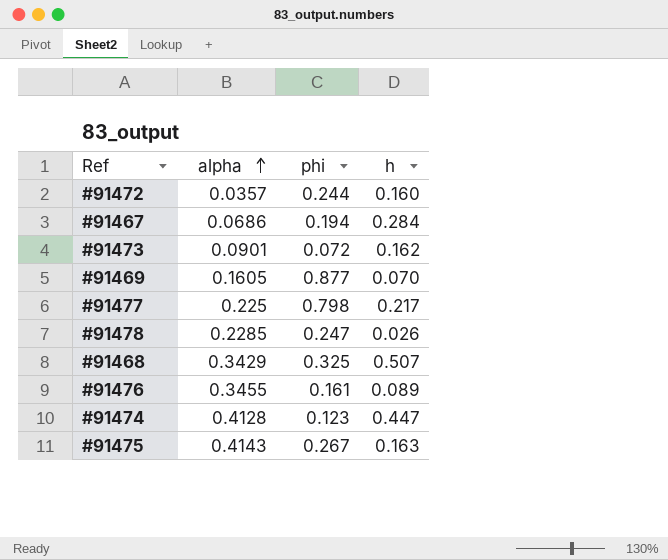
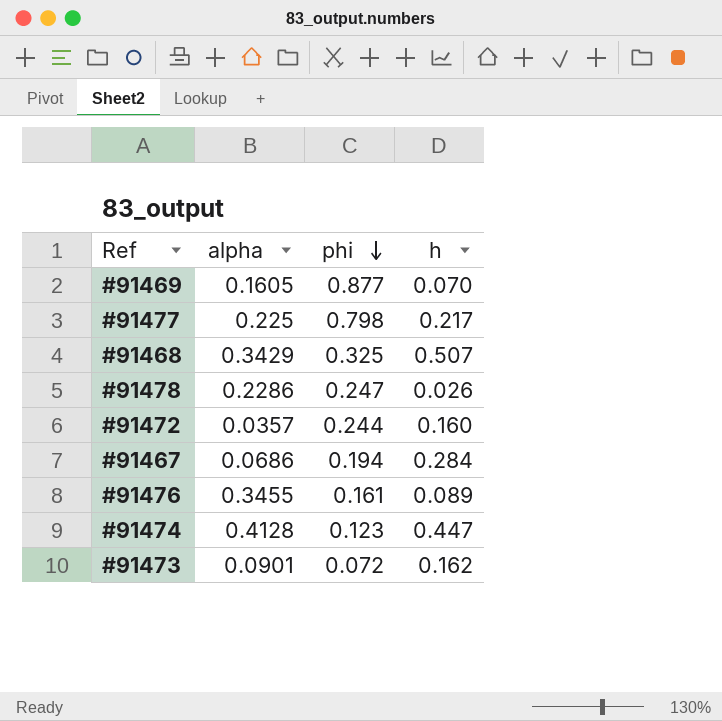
row order: alpha ascending -> phi descending
row #91475: 0.4143 | 0.267 | 0.163 -> none
#91478 | alpha: 0.2285 -> 0.2286

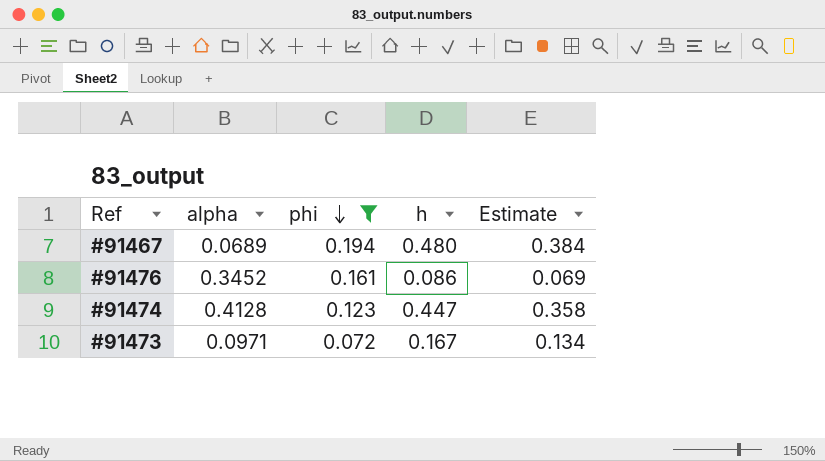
filter: none -> phi <= 0.194
column Estimate | formula: none -> [h] * 0.8
#91467 | alpha: 0.0686 -> 0.0689
#91467 | h: 0.284 -> 0.480
#91476 | alpha: 0.3455 -> 0.3452
#91476 | h: 0.089 -> 0.086
#91473 | alpha: 0.0901 -> 0.0971
#91473 | h: 0.162 -> 0.167

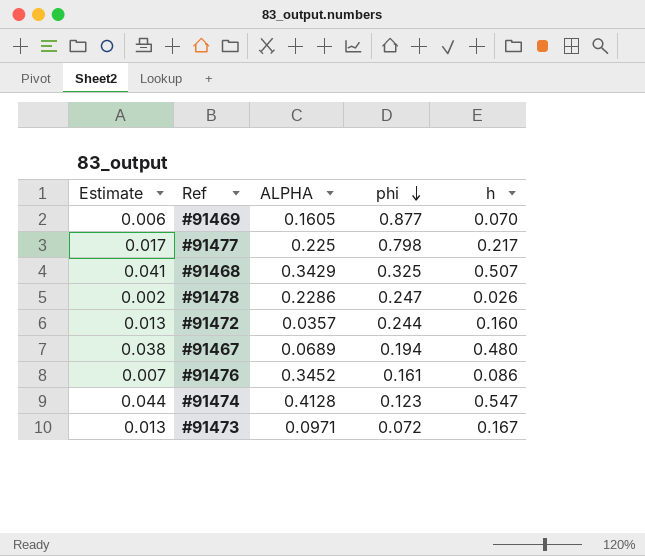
filter: phi <= 0.194 -> none
column Estimate | formula: [h] * 0.8 -> [h] * 0.08
column Estimate | position: 5 -> 1
column name: alpha -> ALPHA
#91474 | h: 0.447 -> 0.547

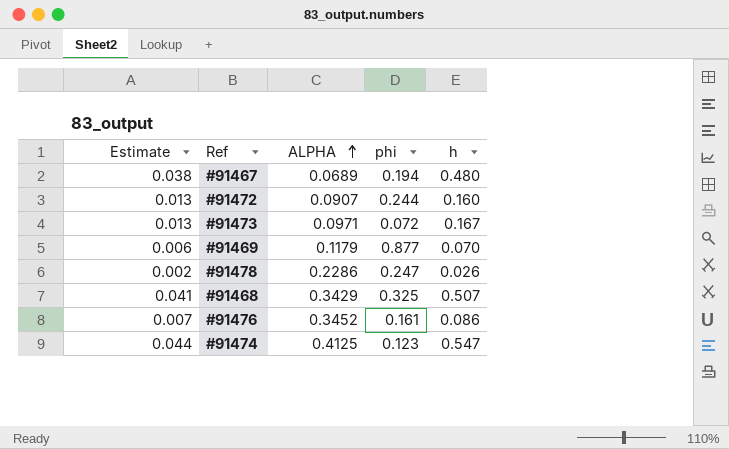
row order: phi descending -> ALPHA ascending
row #91477: 0.017 | 0.225 | 0.798 | 0.217 -> none
#91472 | ALPHA: 0.0357 -> 0.0907
#91469 | ALPHA: 0.1605 -> 0.1179
#91474 | ALPHA: 0.4128 -> 0.4125

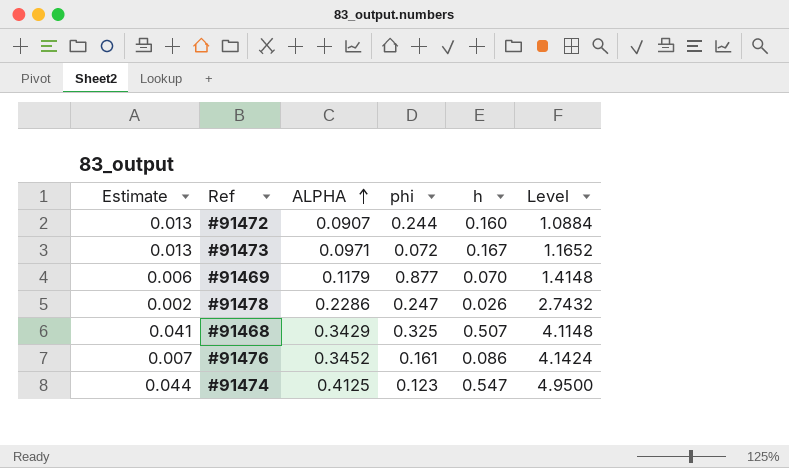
column Level | formula: none -> [ALPHA] * 12
row #91467: 0.038 | 0.0689 | 0.194 | 0.480 -> none

